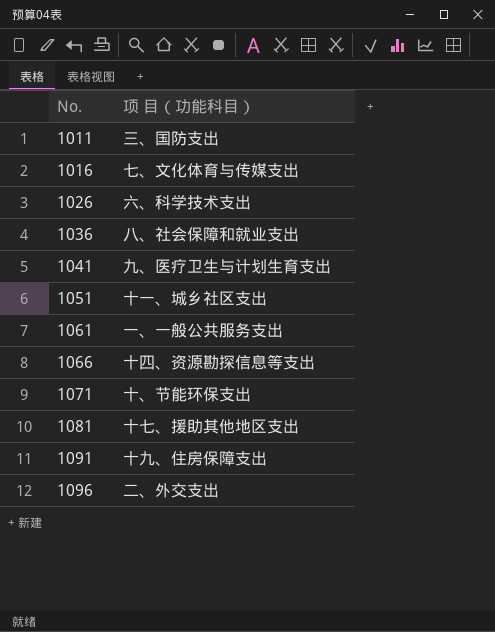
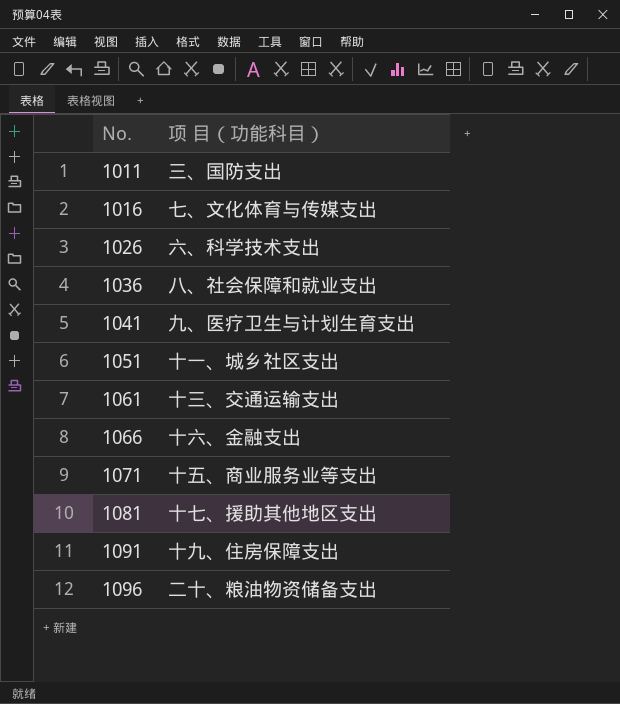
1061 | 项 目（功能科目）: 一、一般公共服务支出 -> 十三、交通运输支出
1066 | 项 目（功能科目）: 十四、资源勘探信息等支出 -> 十六、金融支出
1071 | 项 目（功能科目）: 十、节能环保支出 -> 十五、商业服务业等支出
1096 | 项 目（功能科目）: 二、外交支出 -> 二十、粮油物资储备支出

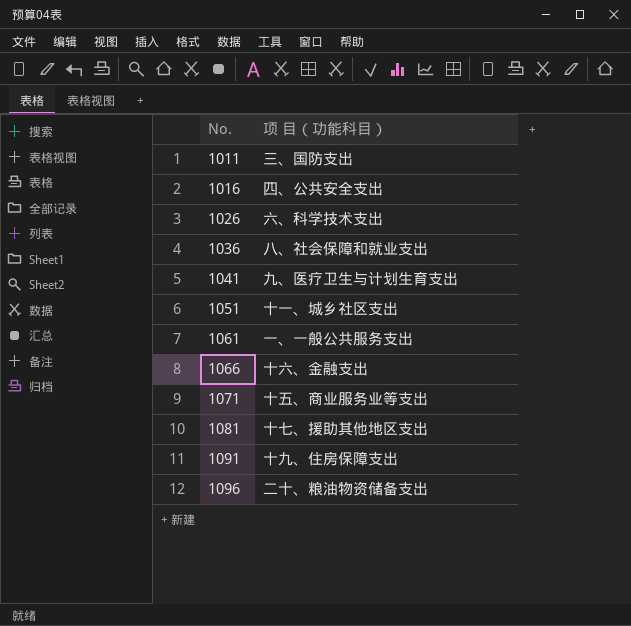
1016 | 项 目（功能科目）: 七、文化体育与传媒支出 -> 四、公共安全支出
1061 | 项 目（功能科目）: 十三、交通运输支出 -> 一、一般公共服务支出

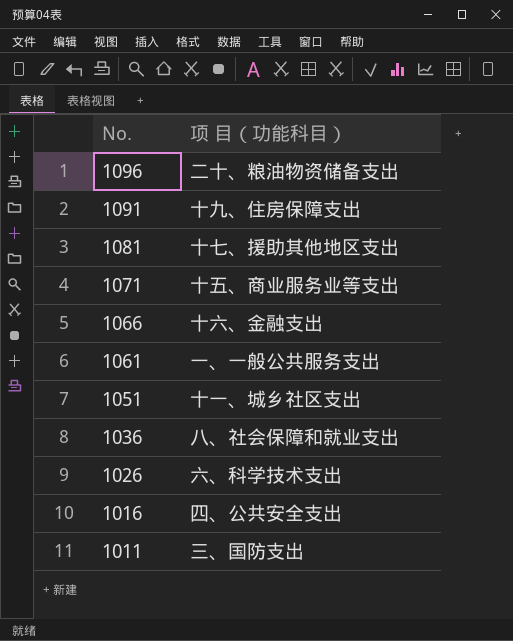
row order: No. ascending -> No. descending
row 1041: 九、医疗卫生与计划生育支出 -> none

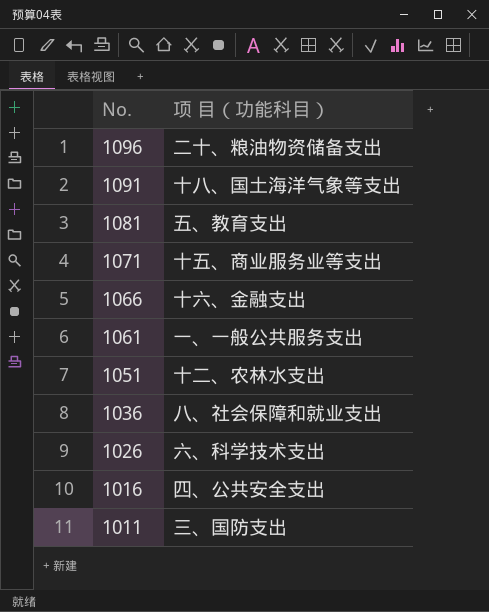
1091 | 项 目（功能科目）: 十九、住房保障支出 -> 十八、国土海洋气象等支出
1081 | 项 目（功能科目）: 十七、援助其他地区支出 -> 五、教育支出
1051 | 项 目（功能科目）: 十一、城乡社区支出 -> 十二、农林水支出

